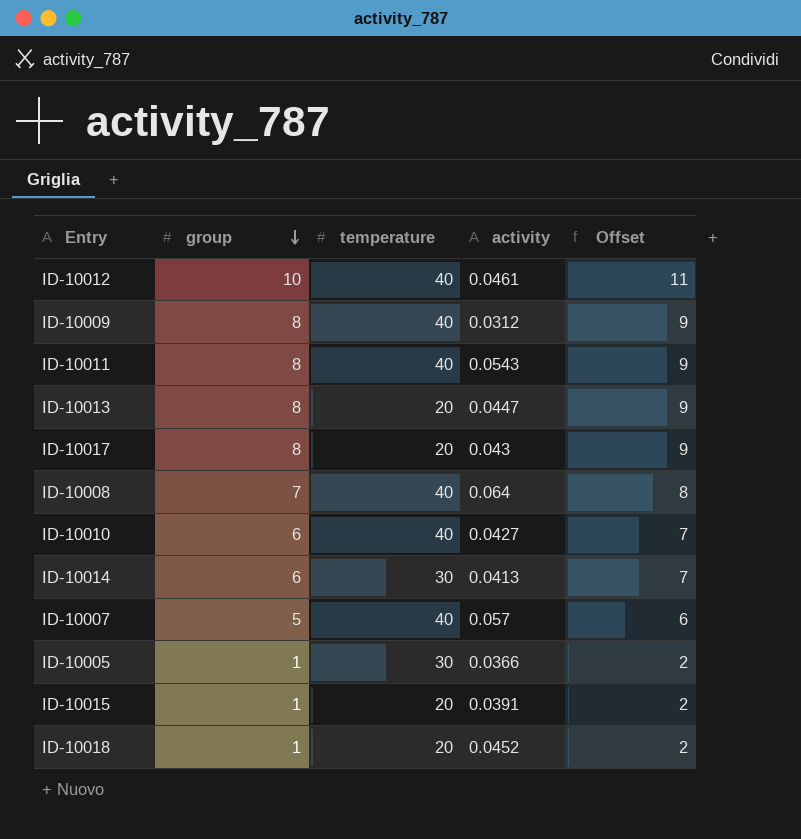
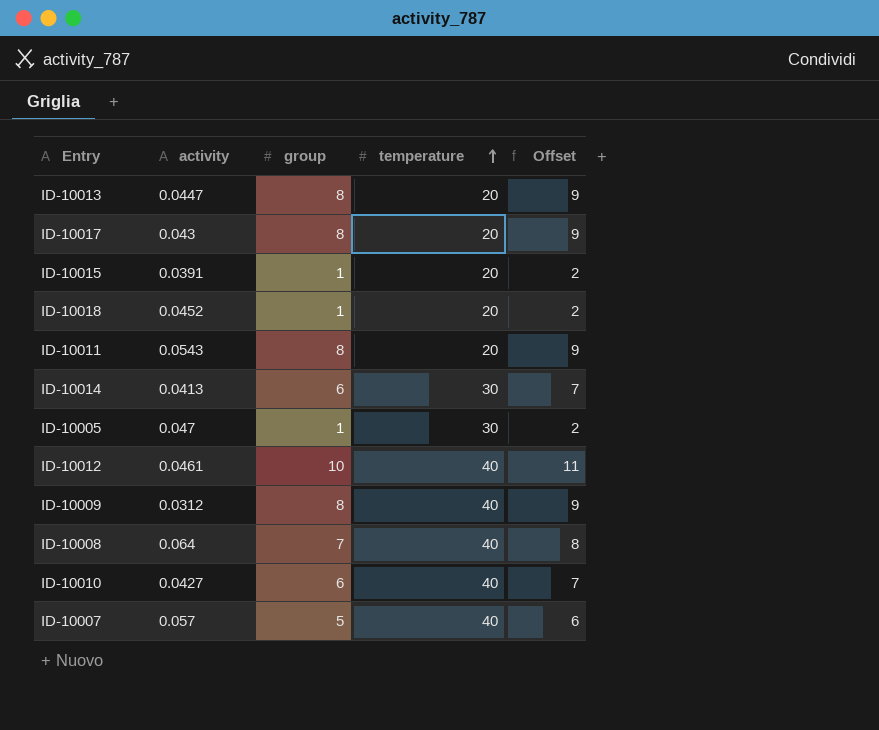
row order: group descending -> temperature ascending
column activity | position: 4 -> 2
ID-10011 | temperature: 40 -> 20
ID-10005 | activity: 0.0366 -> 0.047

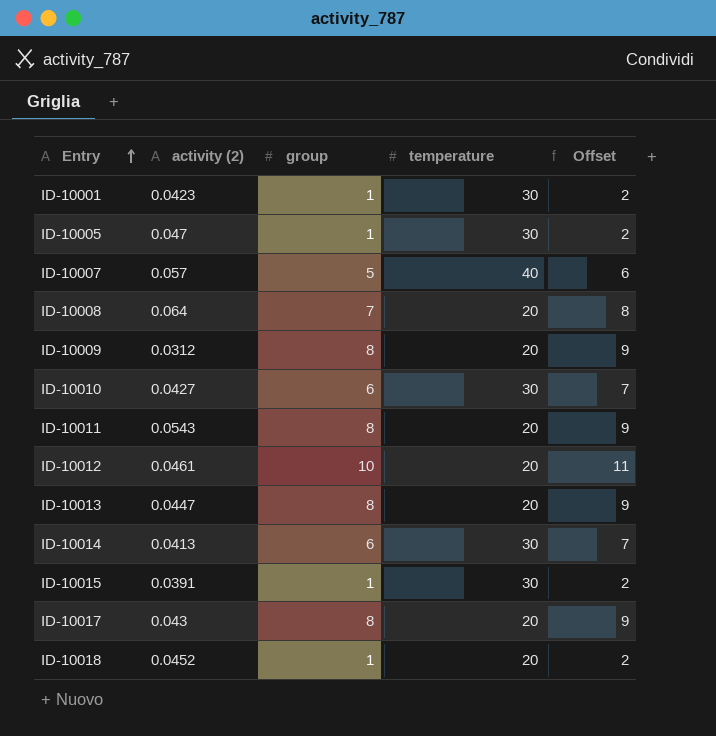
row order: temperature ascending -> Entry ascending
column name: activity -> activity (2)
row ID-10001: none -> 0.0423 | 1 | 30 | 2
ID-10008 | temperature: 40 -> 20
ID-10009 | temperature: 40 -> 20
ID-10010 | temperature: 40 -> 30
ID-10012 | temperature: 40 -> 20
ID-10015 | temperature: 20 -> 30

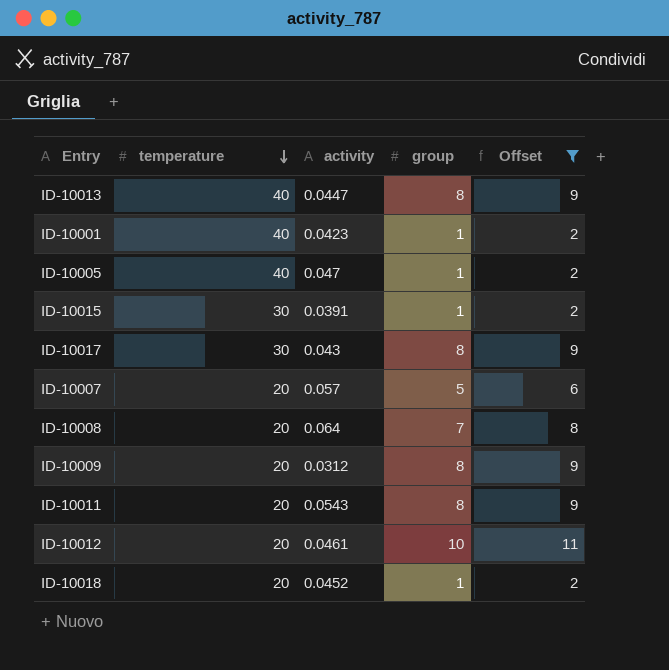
filter: none -> Offset != 7
row order: Entry ascending -> temperature descending
column temperature | position: 4 -> 2
column name: activity (2) -> activity
ID-10013 | temperature: 20 -> 40
ID-10001 | temperature: 30 -> 40
ID-10005 | temperature: 30 -> 40
ID-10017 | temperature: 20 -> 30
ID-10007 | temperature: 40 -> 20

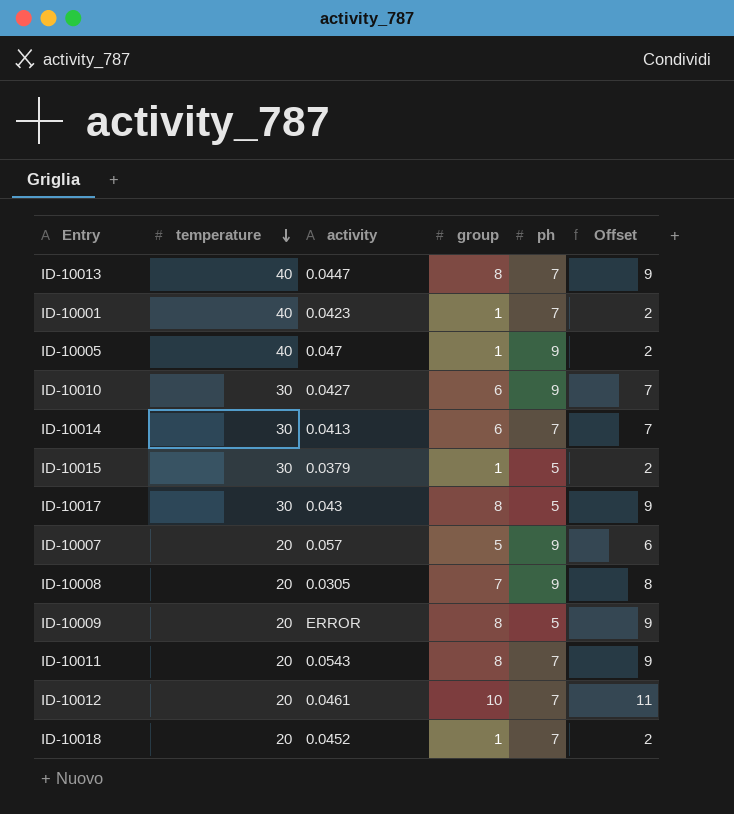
filter: Offset != 7 -> none
column ph | position: none -> 5
ID-10015 | activity: 0.0391 -> 0.0379
ID-10008 | activity: 0.064 -> 0.0305
ID-10009 | activity: 0.0312 -> ERROR

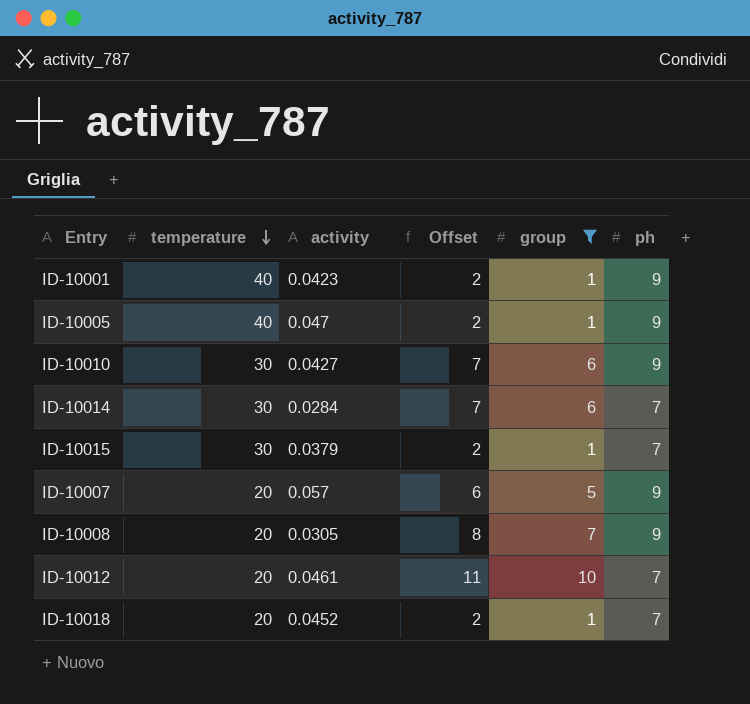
filter: none -> group != 8
column Offset | position: 6 -> 4
ID-10001 | ph: 7 -> 9
ID-10014 | activity: 0.0413 -> 0.0284
ID-10015 | ph: 5 -> 7

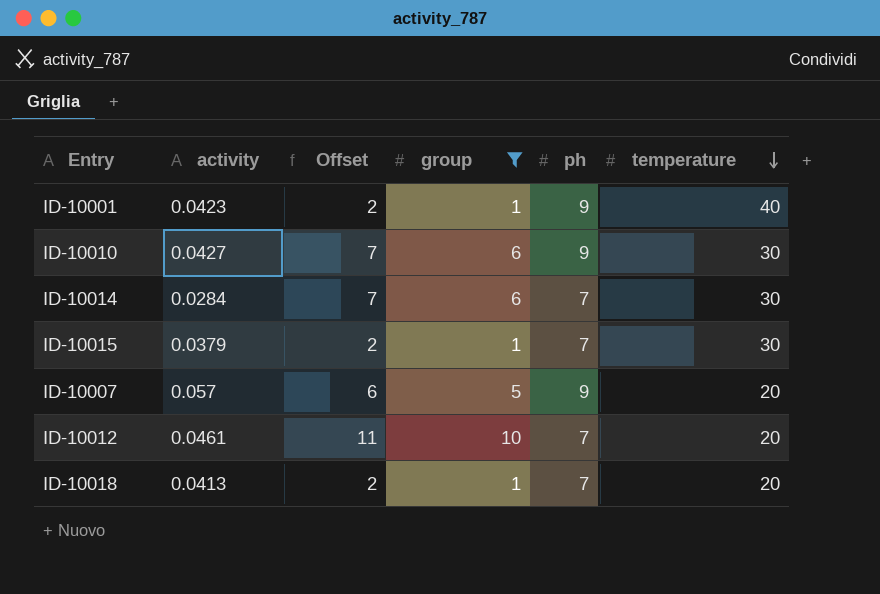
column temperature | position: 2 -> 6
row ID-10005: 40 | 0.047 | 2 | 1 | 9 -> none
row ID-10008: 20 | 0.0305 | 8 | 7 | 9 -> none
ID-10018 | activity: 0.0452 -> 0.0413

